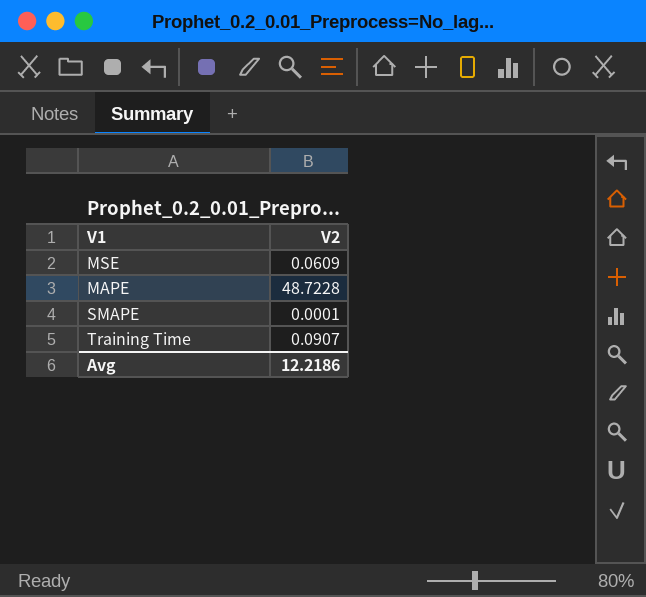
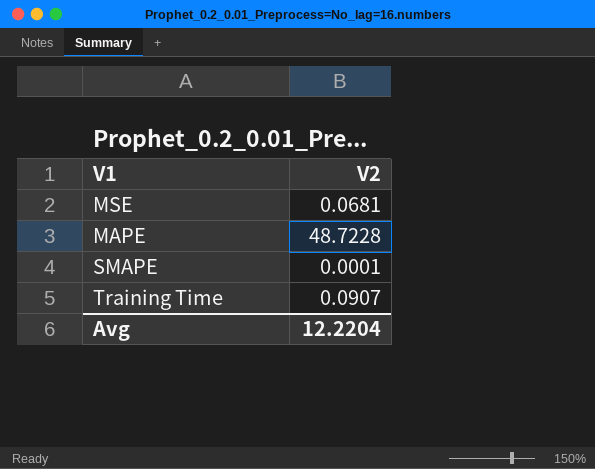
MSE | V2: 0.0609 -> 0.0681
Avg | V2: 12.2186 -> 12.2204

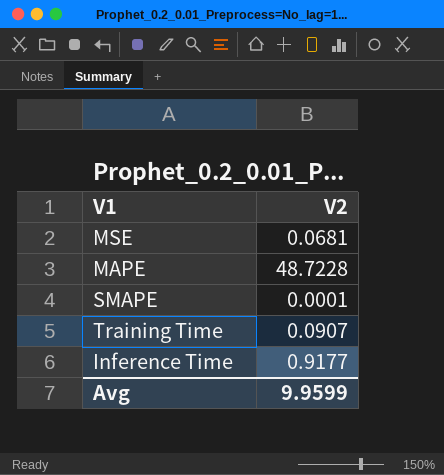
row Inference Time: none -> 0.9177
Avg | V2: 12.2204 -> 9.9599

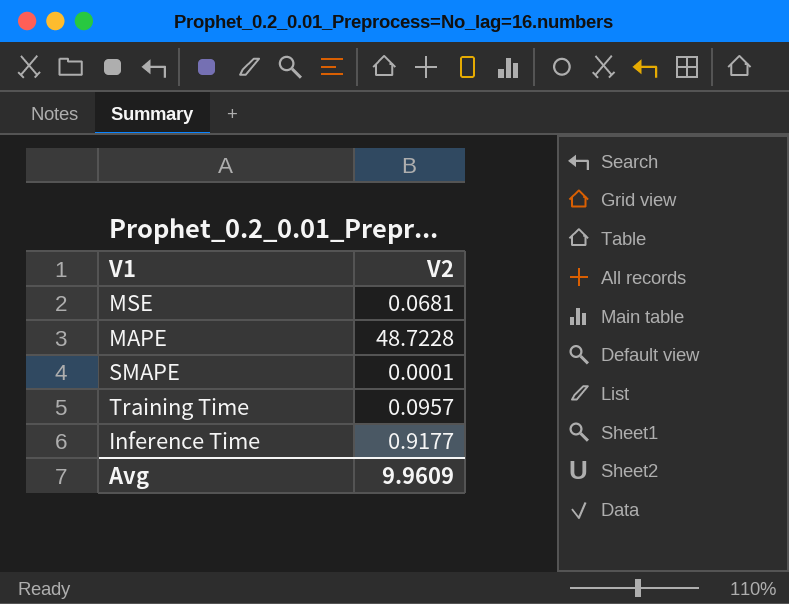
Training Time | V2: 0.0907 -> 0.0957
Avg | V2: 9.9599 -> 9.9609

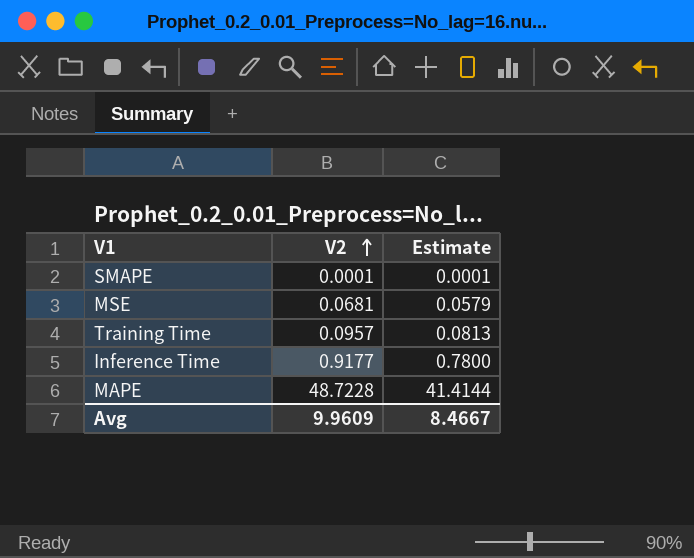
row order: none -> V2 ascending
column Estimate | formula: none -> [V2] * 0.85

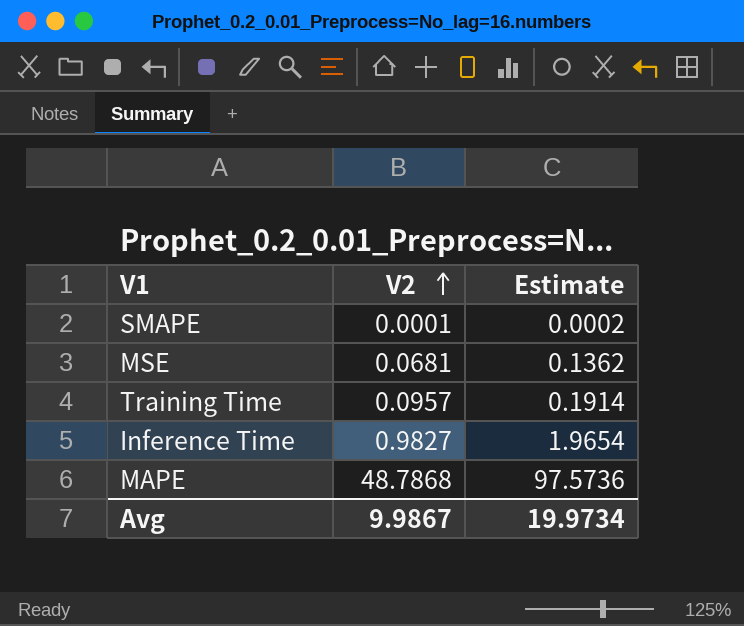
column Estimate | formula: [V2] * 0.85 -> [V2] * 2
Inference Time | V2: 0.9177 -> 0.9827
MAPE | V2: 48.7228 -> 48.7868
Avg | V2: 9.9609 -> 9.9867
Avg | Estimate: 8.4667 -> 19.9734

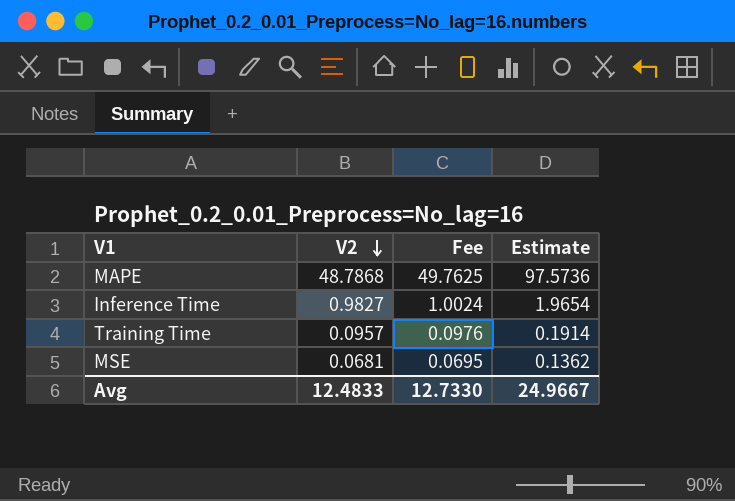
row order: V2 ascending -> V2 descending
column Fee | formula: none -> [V2] * 1.02
row SMAPE: 0.0001 | 0.0002 -> none
Avg | V2: 9.9867 -> 12.4833
Avg | Estimate: 19.9734 -> 24.9667

